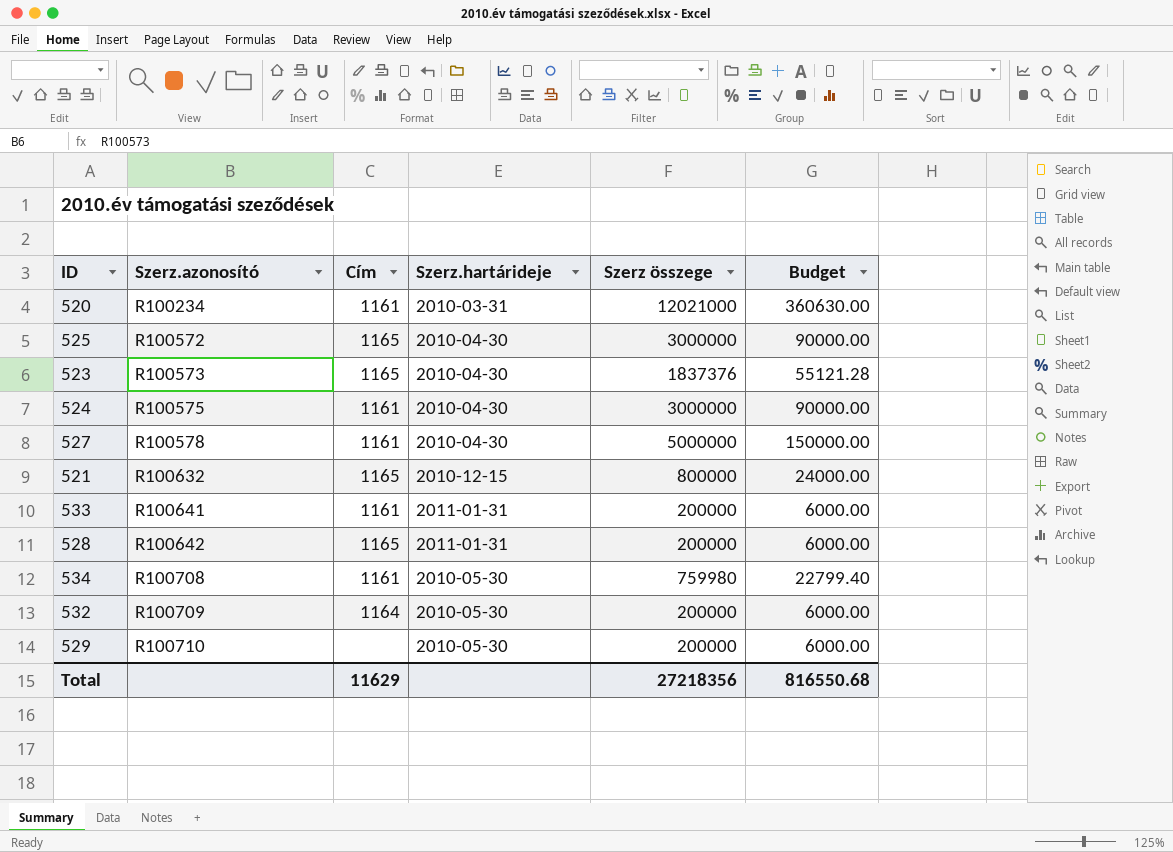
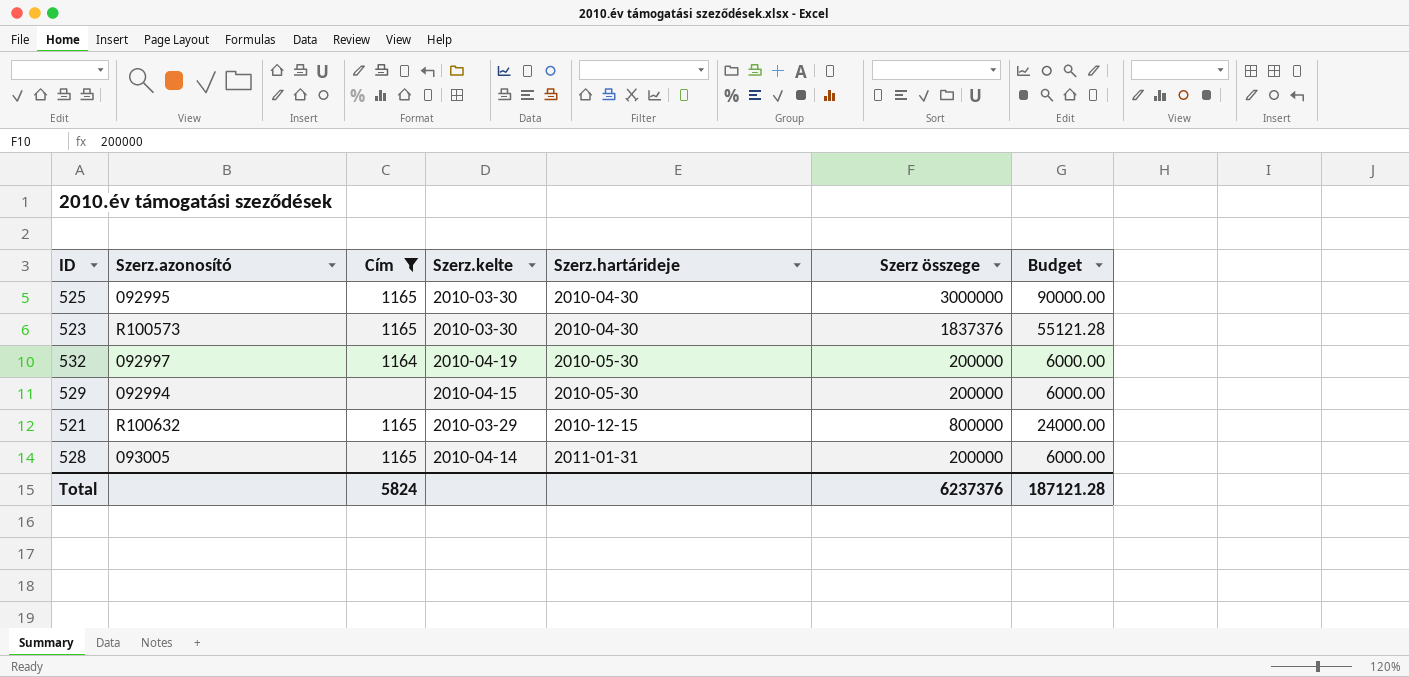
filter: none -> Cím != 1161
row order: Szerz.azonosító ascending -> Szerz.hartárideje ascending
column Szerz.kelte | position: none -> 4
525 | Szerz.azonosító: R100572 -> 092995
532 | Szerz.azonosító: R100709 -> 092997
529 | Szerz.azonosító: R100710 -> 092994
528 | Szerz.azonosító: R100642 -> 093005
Total | Cím: 11629 -> 5824
Total | Szerz összege: 27218356 -> 6237376
Total | Budget: 816550.68 -> 187121.28

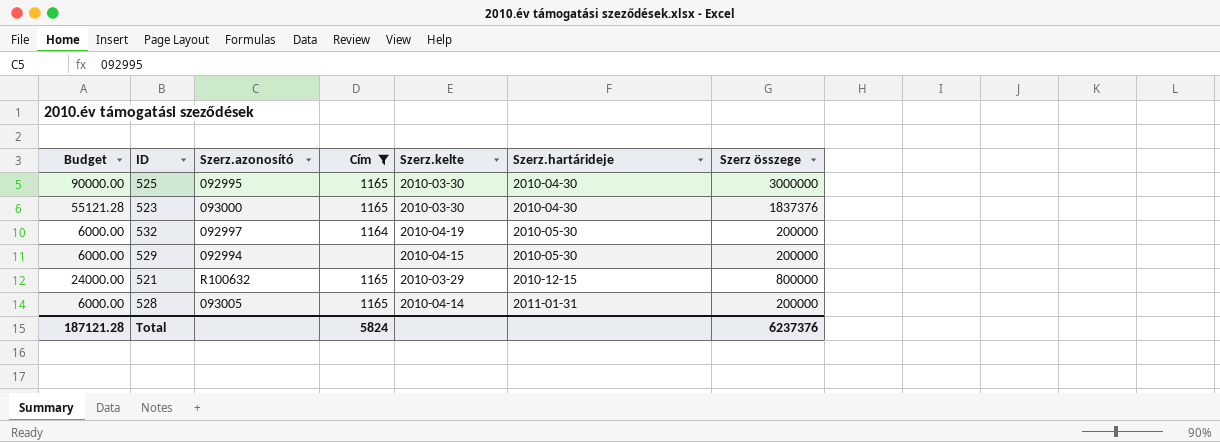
column Budget | position: 7 -> 1
523 | Szerz.azonosító: R100573 -> 093000

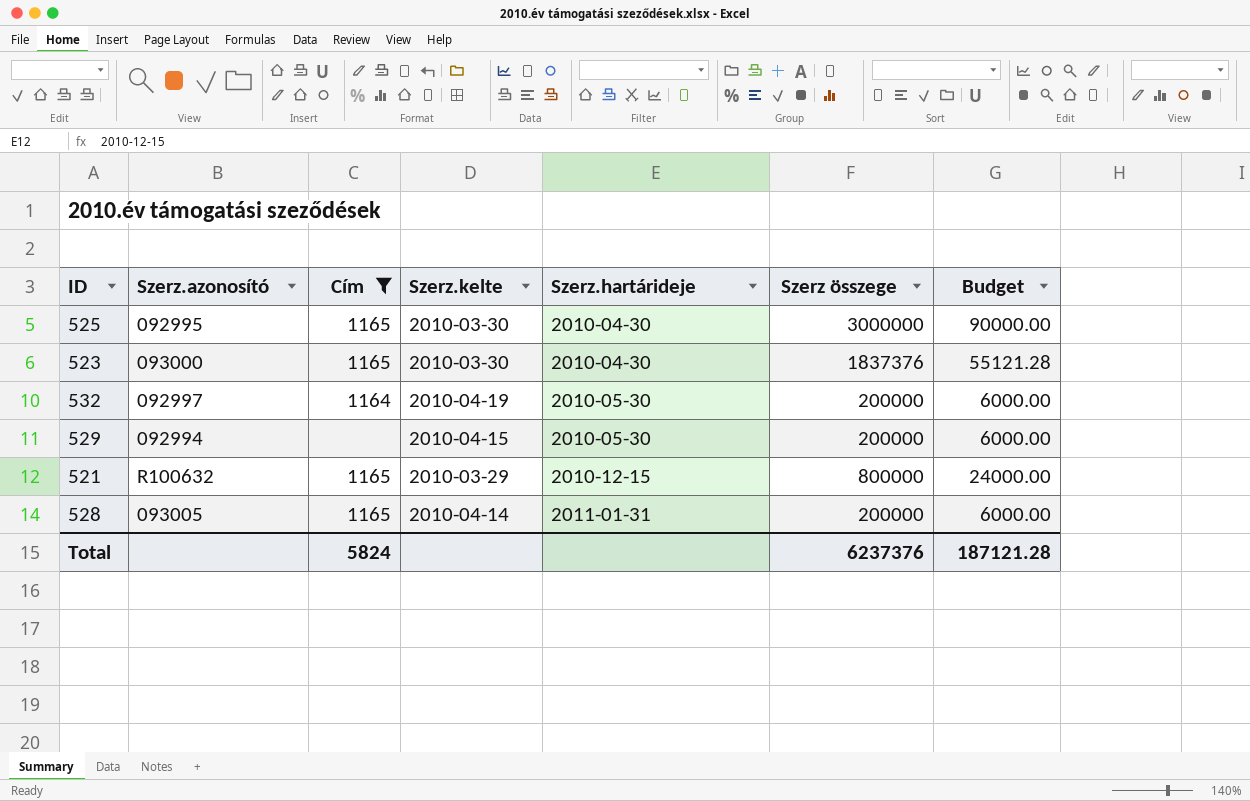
column Budget | position: 1 -> 7

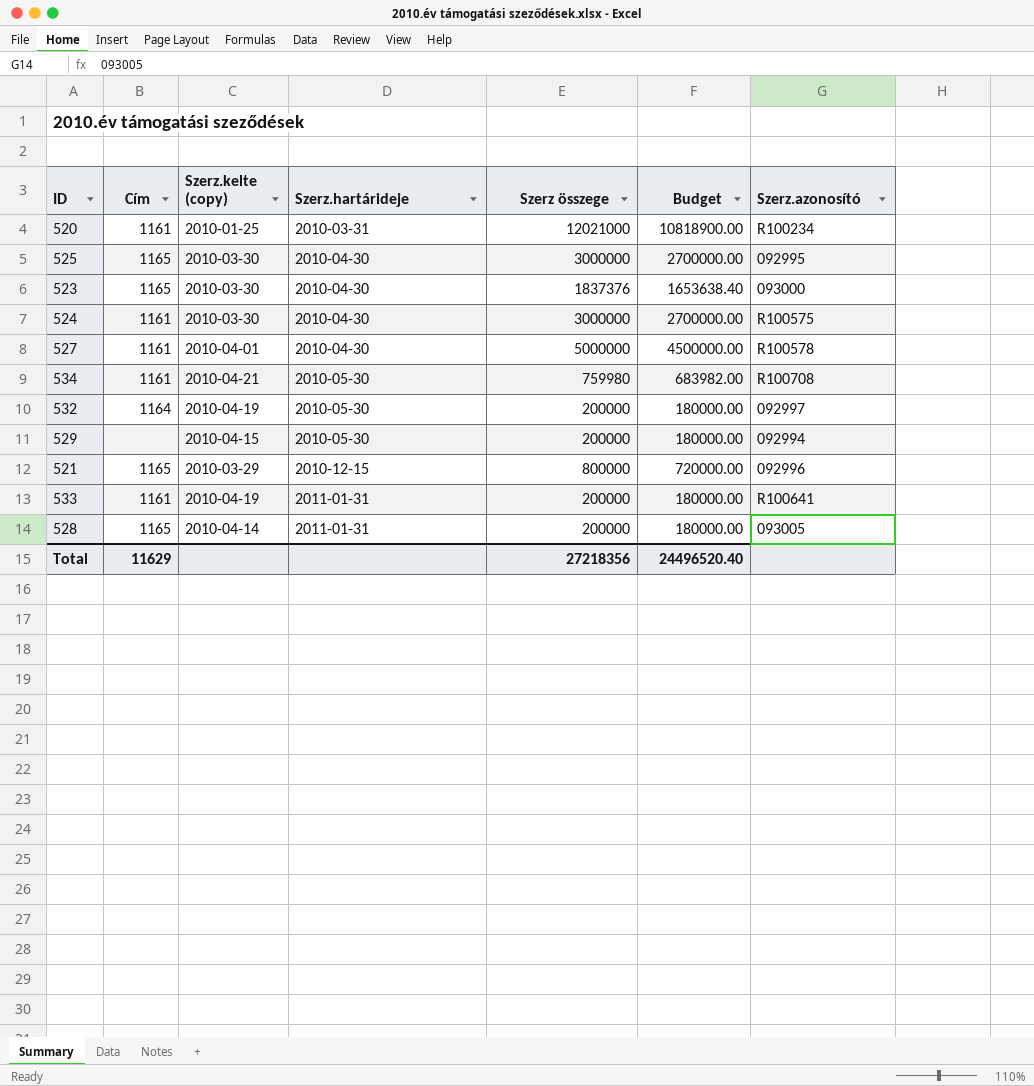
filter: Cím != 1161 -> none
column name: Szerz.kelte -> Szerz.kelte (copy)
column Budget | formula: [Szerz összege] * 0.03 -> [Szerz összege] * 0.9
column Szerz.azonosító | position: 2 -> 7
521 | Szerz.azonosító: R100632 -> 092996
Total | Cím: 5824 -> 11629
Total | Szerz összege: 6237376 -> 27218356
Total | Budget: 187121.28 -> 24496520.40

